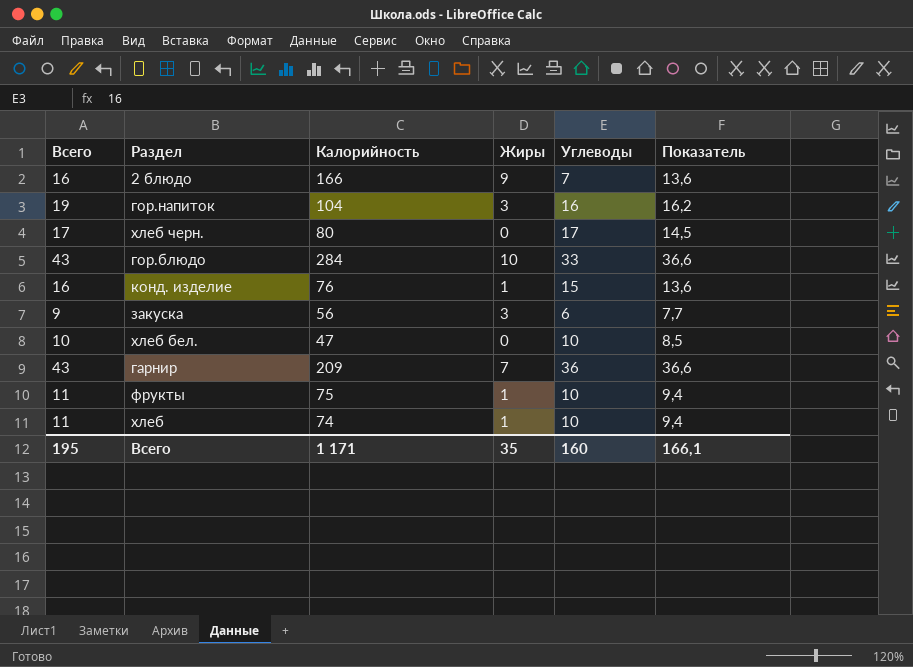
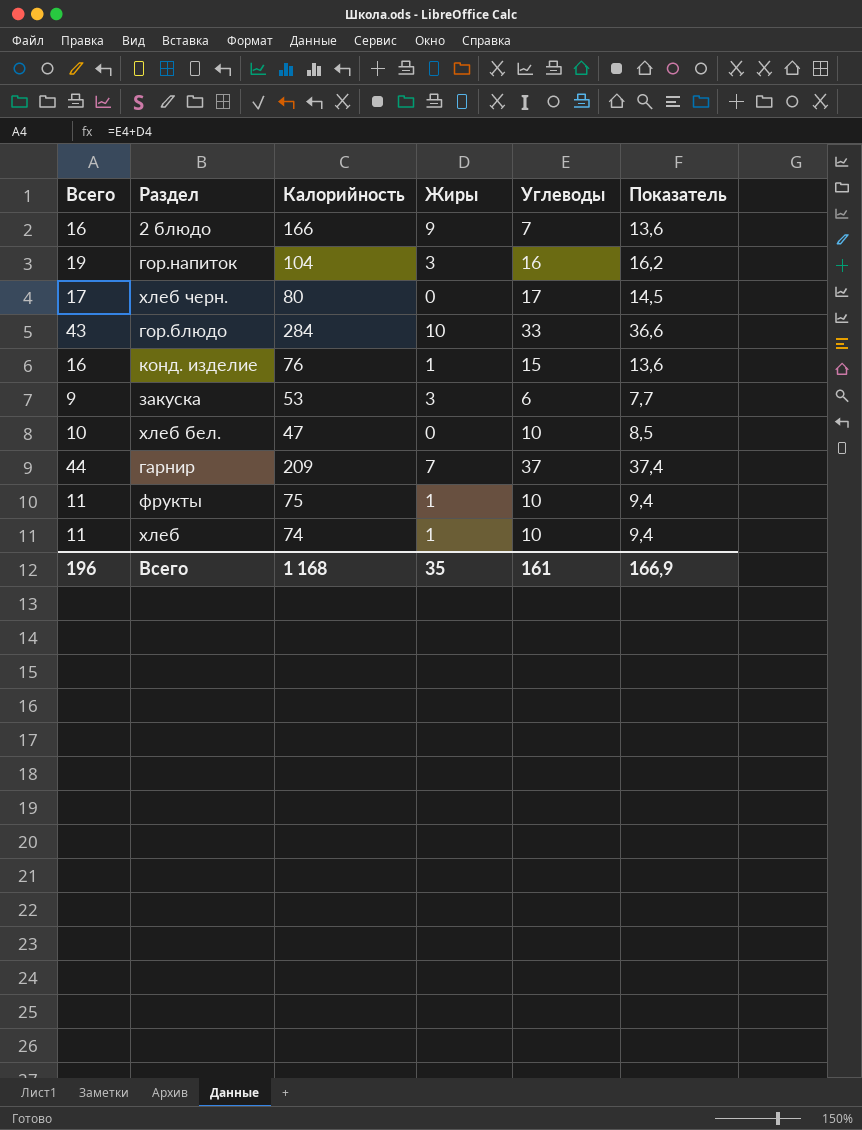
закуска | Калорийность: 56 -> 53
гарнир | Всего: 43 -> 44
гарнир | Углеводы: 36 -> 37
гарнир | Показатель: 36,6 -> 37,4
Всего | Всего: 195 -> 196
Всего | Калорийность: 1 171 -> 1 168
Всего | Углеводы: 160 -> 161
Всего | Показатель: 166,1 -> 166,9

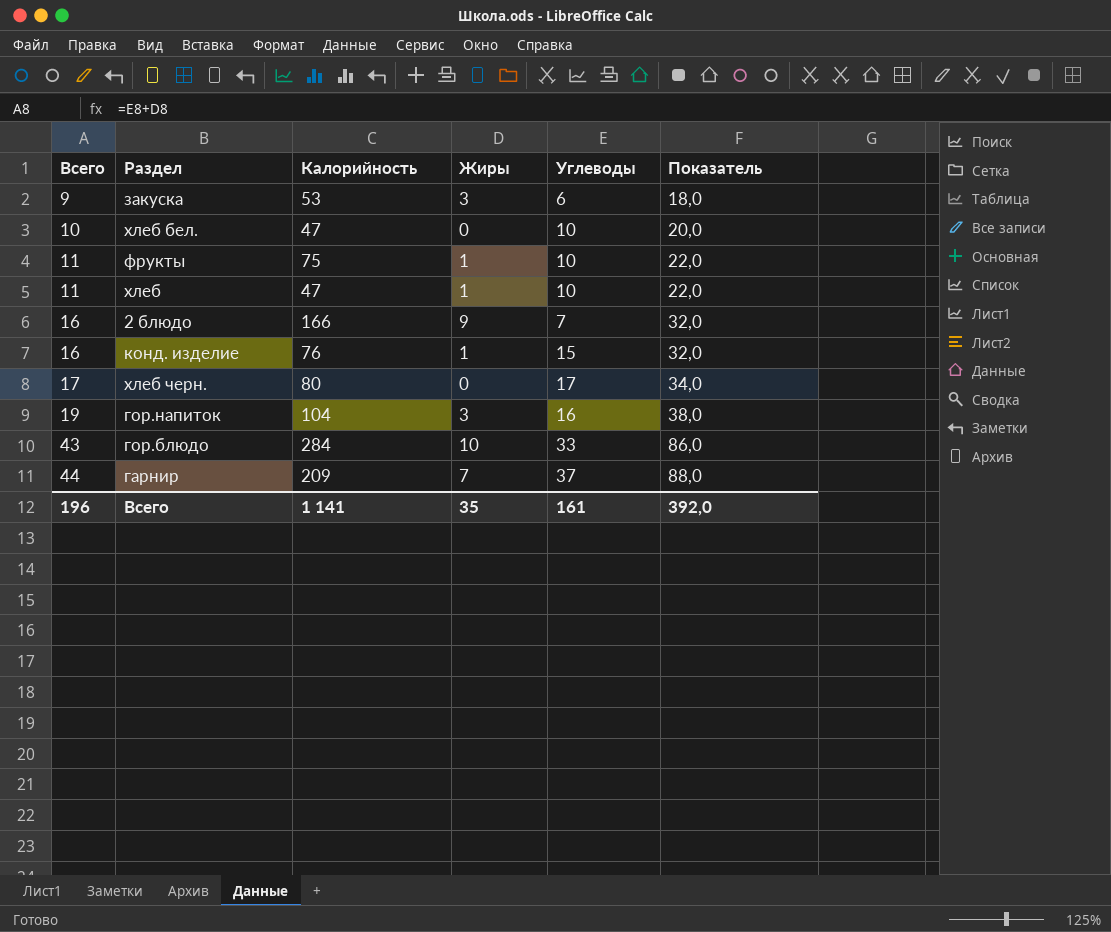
row order: none -> Всего ascending
column Показатель | formula: [Всего] * 0,85 -> [Всего] * 2
хлеб | Калорийность: 74 -> 47
Всего | Калорийность: 1 168 -> 1 141
Всего | Показатель: 166,9 -> 392,0

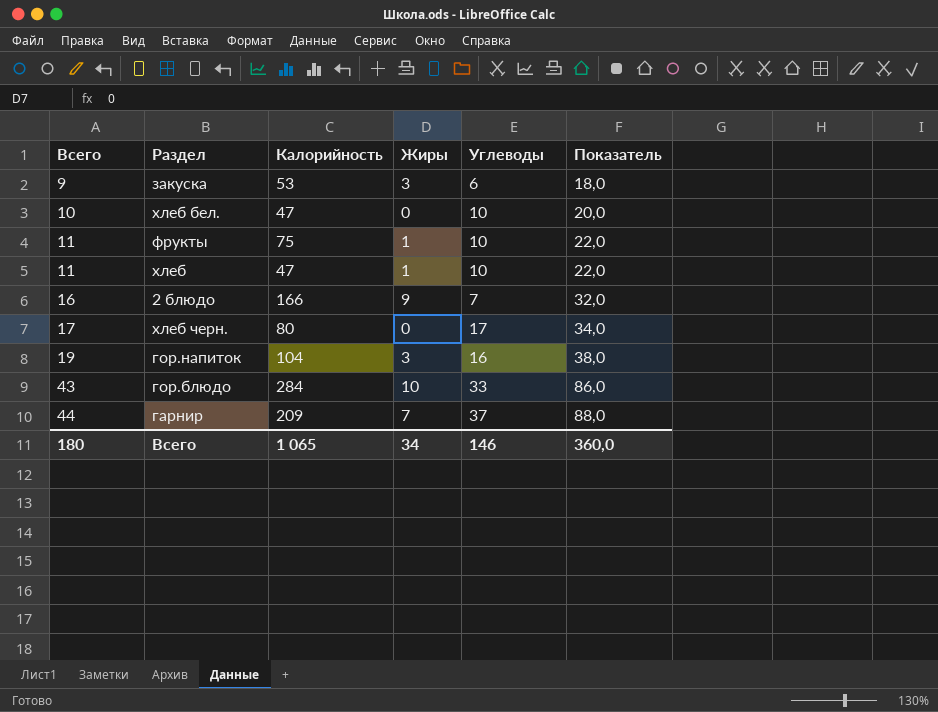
row конд. изделие: 16 | 76 | 1 | 15 | 32,0 -> none
Всего | Всего: 196 -> 180
Всего | Калорийность: 1 141 -> 1 065
Всего | Жиры: 35 -> 34
Всего | Углеводы: 161 -> 146
Всего | Показатель: 392,0 -> 360,0

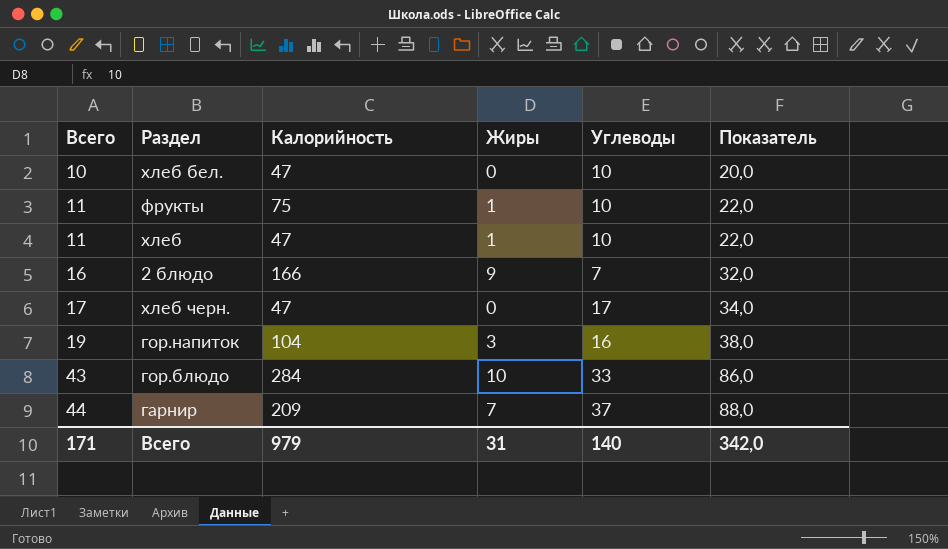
row закуска: 9 | 53 | 3 | 6 | 18,0 -> none
хлеб черн. | Калорийность: 80 -> 47
Всего | Всего: 180 -> 171
Всего | Калорийность: 1 065 -> 979
Всего | Жиры: 34 -> 31
Всего | Углеводы: 146 -> 140
Всего | Показатель: 360,0 -> 342,0

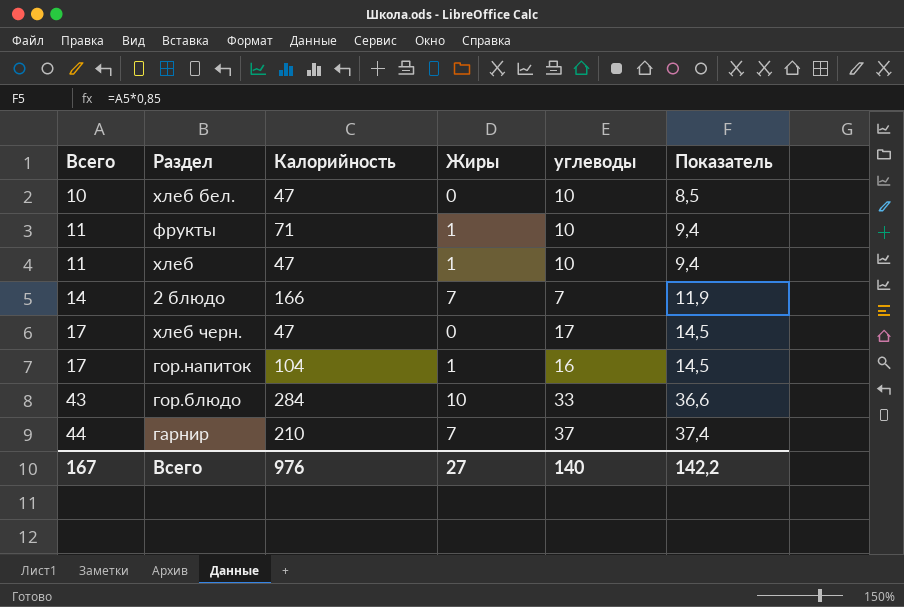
column name: Углеводы -> углеводы
column Показатель | formula: [Всего] * 2 -> [Всего] * 0,85
фрукты | Калорийность: 75 -> 71
2 блюдо | Всего: 16 -> 14
2 блюдо | Жиры: 9 -> 7
гор.напиток | Всего: 19 -> 17
гор.напиток | Жиры: 3 -> 1
гарнир | Калорийность: 209 -> 210
Всего | Всего: 171 -> 167
Всего | Калорийность: 979 -> 976
Всего | Жиры: 31 -> 27
Всего | Показатель: 342,0 -> 142,2

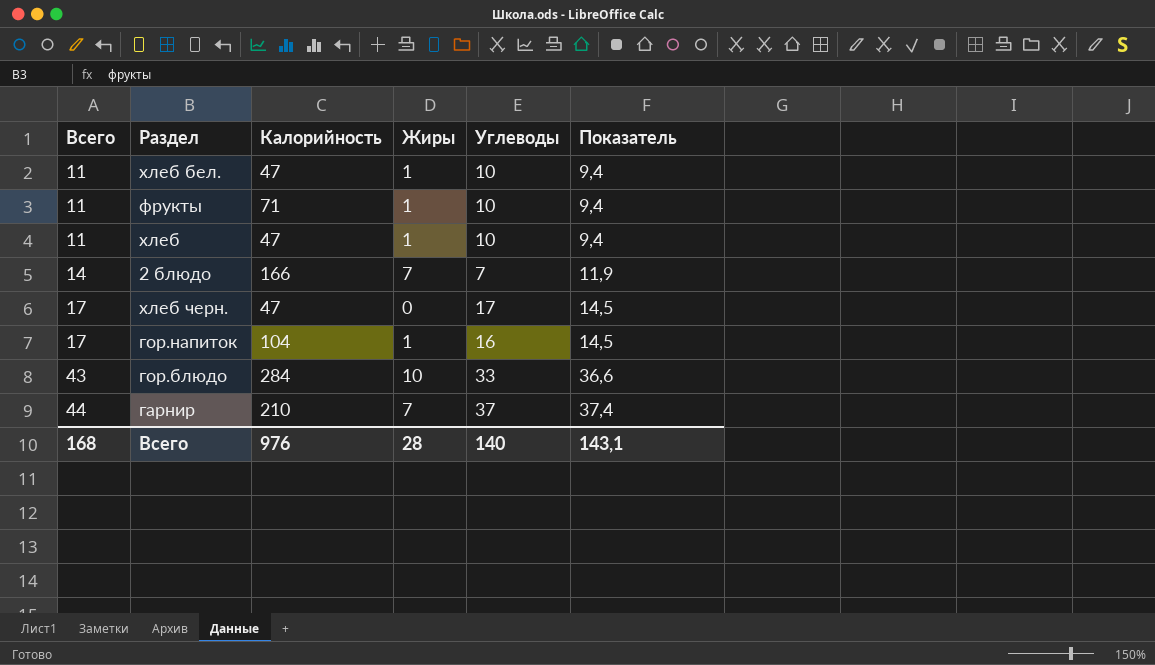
column name: углеводы -> Углеводы
хлеб бел. | Всего: 10 -> 11
хлеб бел. | Жиры: 0 -> 1
хлеб бел. | Показатель: 8,5 -> 9,4
Всего | Всего: 167 -> 168
Всего | Жиры: 27 -> 28
Всего | Показатель: 142,2 -> 143,1

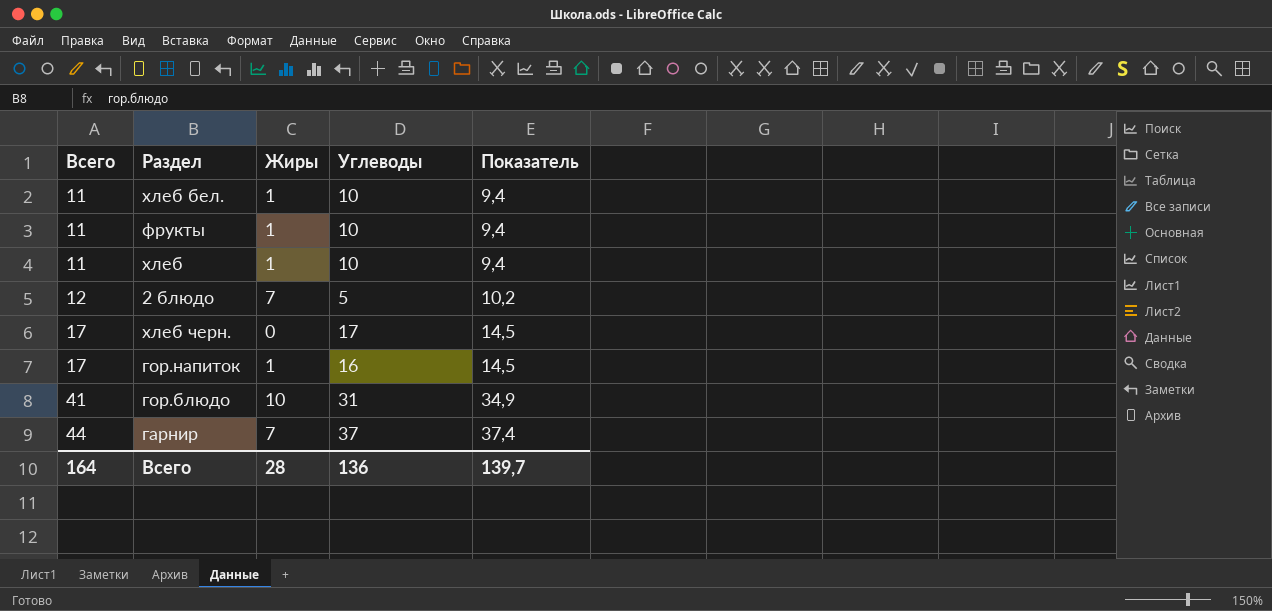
column Калорийность | position: 3 -> none
2 блюдо | Всего: 14 -> 12
2 блюдо | Углеводы: 7 -> 5
2 блюдо | Показатель: 11,9 -> 10,2
гор.блюдо | Всего: 43 -> 41
гор.блюдо | Углеводы: 33 -> 31
гор.блюдо | Показатель: 36,6 -> 34,9
Всего | Всего: 168 -> 164
Всего | Углеводы: 140 -> 136
Всего | Показатель: 143,1 -> 139,7

